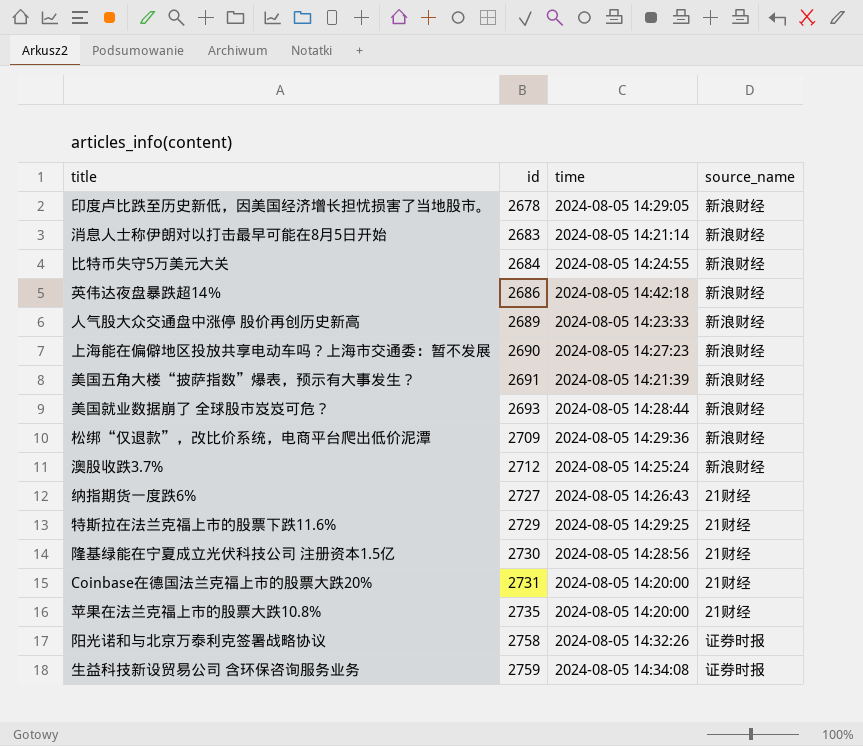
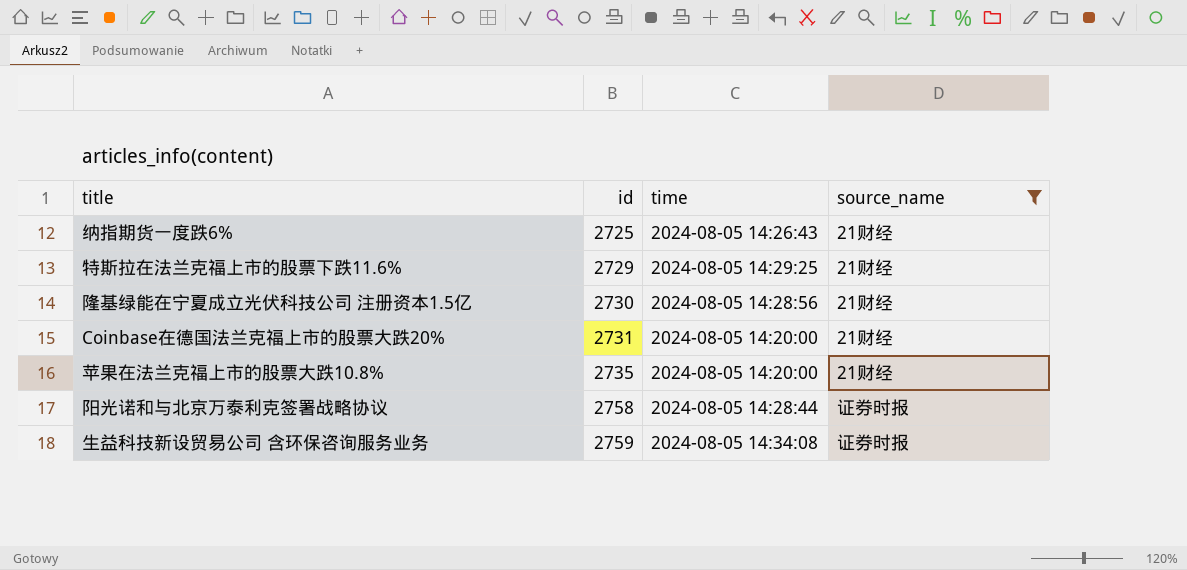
filter: none -> source_name != 新浪财经
纳指期货一度跌6% | id: 2727 -> 2725
阳光诺和与北京万泰利克签署战略协议 | time: 2024-08-05 14:32:26 -> 2024-08-05 14:28:44

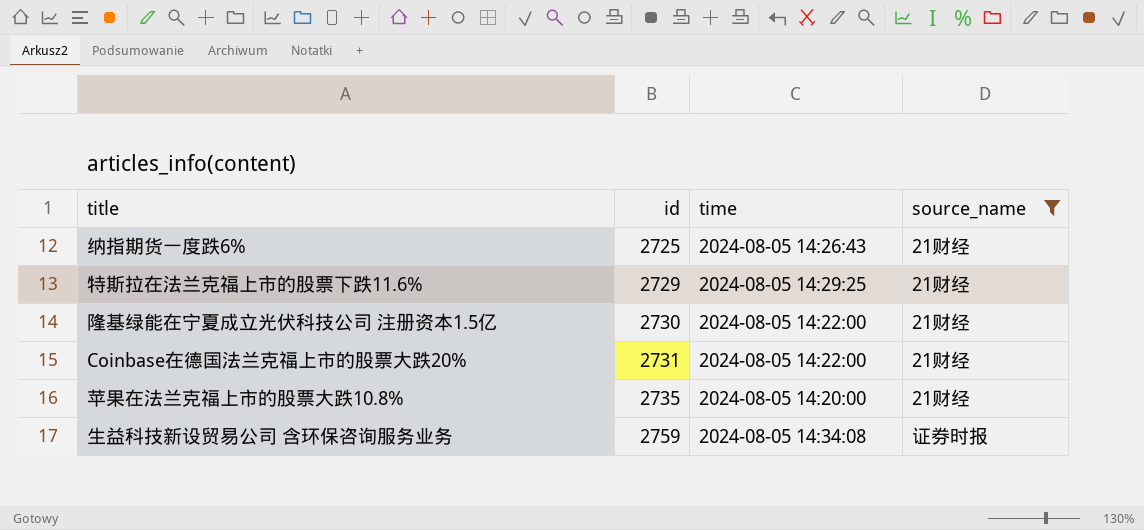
row 阳光诺和与北京万泰利克签署战略协议: 2758 | 2024-08-05 14:28:44 | 证券时报 -> none
隆基绿能在宁夏成立光伏科技公司 注册资本1.5亿 | time: 2024-08-05 14:28:56 -> 2024-08-05 14:22:00
Coinbase在德国法兰克福上市的股票大跌20% | time: 2024-08-05 14:20:00 -> 2024-08-05 14:22:00

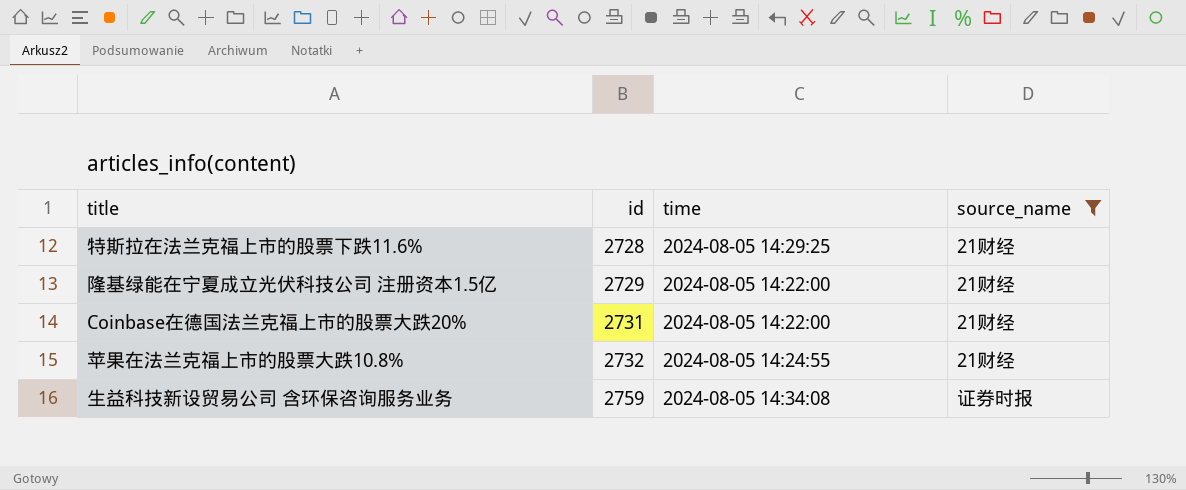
row 纳指期货一度跌6%: 2725 | 2024-08-05 14:26:43 | 21财经 -> none
特斯拉在法兰克福上市的股票下跌11.6% | id: 2729 -> 2728
隆基绿能在宁夏成立光伏科技公司 注册资本1.5亿 | id: 2730 -> 2729
苹果在法兰克福上市的股票大跌10.8% | id: 2735 -> 2732
苹果在法兰克福上市的股票大跌10.8% | time: 2024-08-05 14:20:00 -> 2024-08-05 14:24:55

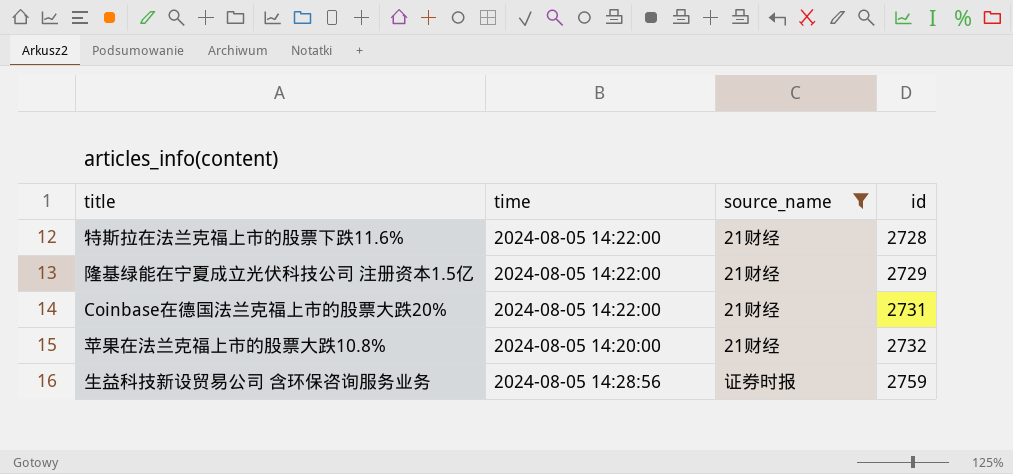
column id | position: 2 -> 4
特斯拉在法兰克福上市的股票下跌11.6% | time: 2024-08-05 14:29:25 -> 2024-08-05 14:22:00
苹果在法兰克福上市的股票大跌10.8% | time: 2024-08-05 14:24:55 -> 2024-08-05 14:20:00
生益科技新设贸易公司 含环保咨询服务业务 | time: 2024-08-05 14:34:08 -> 2024-08-05 14:28:56

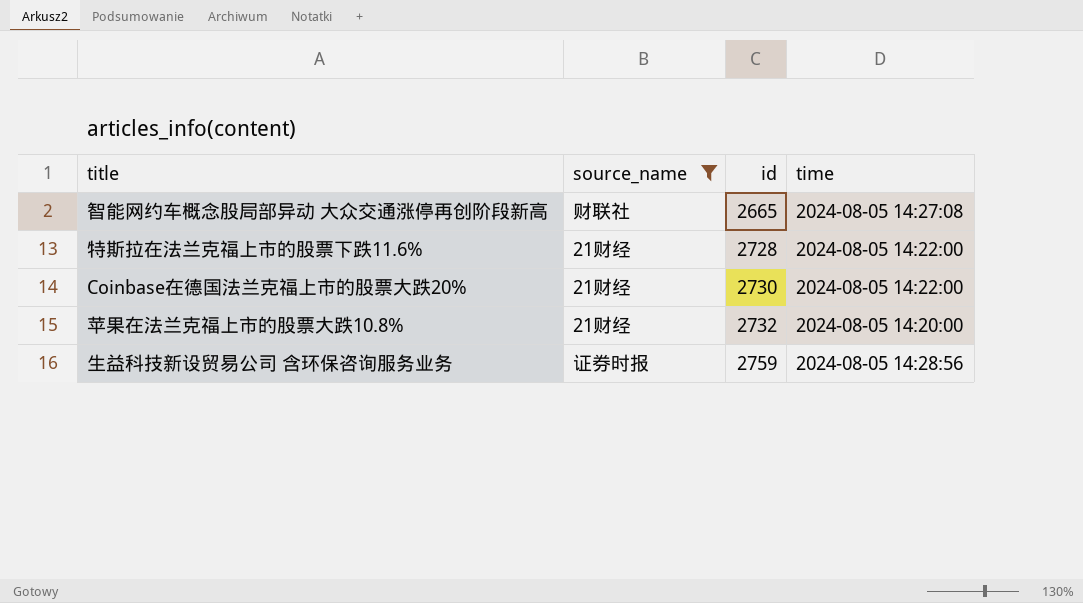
column time | position: 2 -> 4
row 隆基绿能在宁夏成立光伏科技公司 注册资本1.5亿: 2024-08-05 14:22:00 | 21财经 | 2729 -> none
row 智能网约车概念股局部异动 大众交通涨停再创阶段新高: none -> 财联社 | 2665 | 2024-08-05 14:27:08
Coinbase在德国法兰克福上市的股票大跌20% | id: 2731 -> 2730

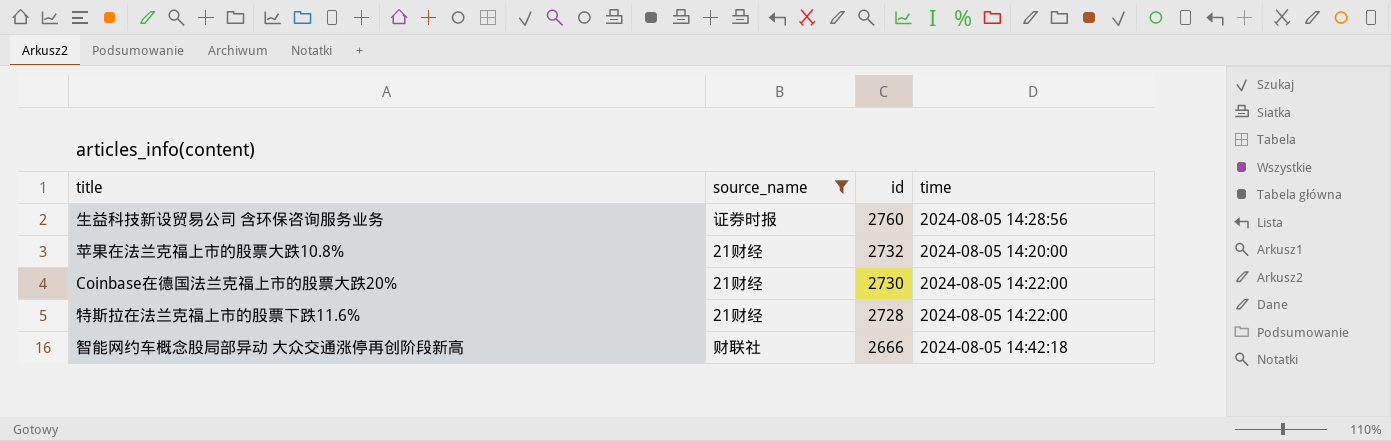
row order: id ascending -> id descending
生益科技新设贸易公司 含环保咨询服务业务 | id: 2759 -> 2760
智能网约车概念股局部异动 大众交通涨停再创阶段新高 | id: 2665 -> 2666
智能网约车概念股局部异动 大众交通涨停再创阶段新高 | time: 2024-08-05 14:27:08 -> 2024-08-05 14:42:18

